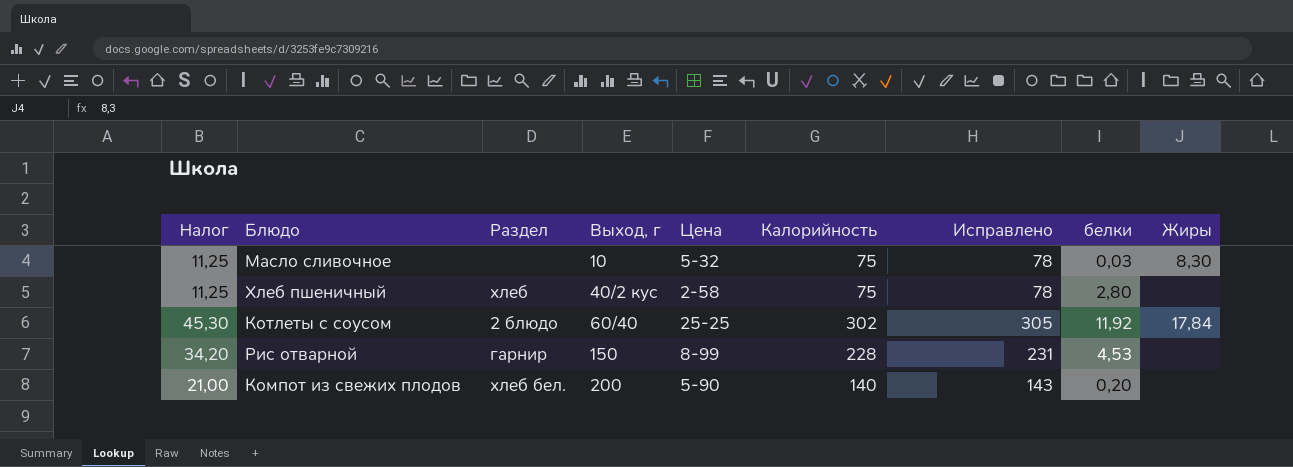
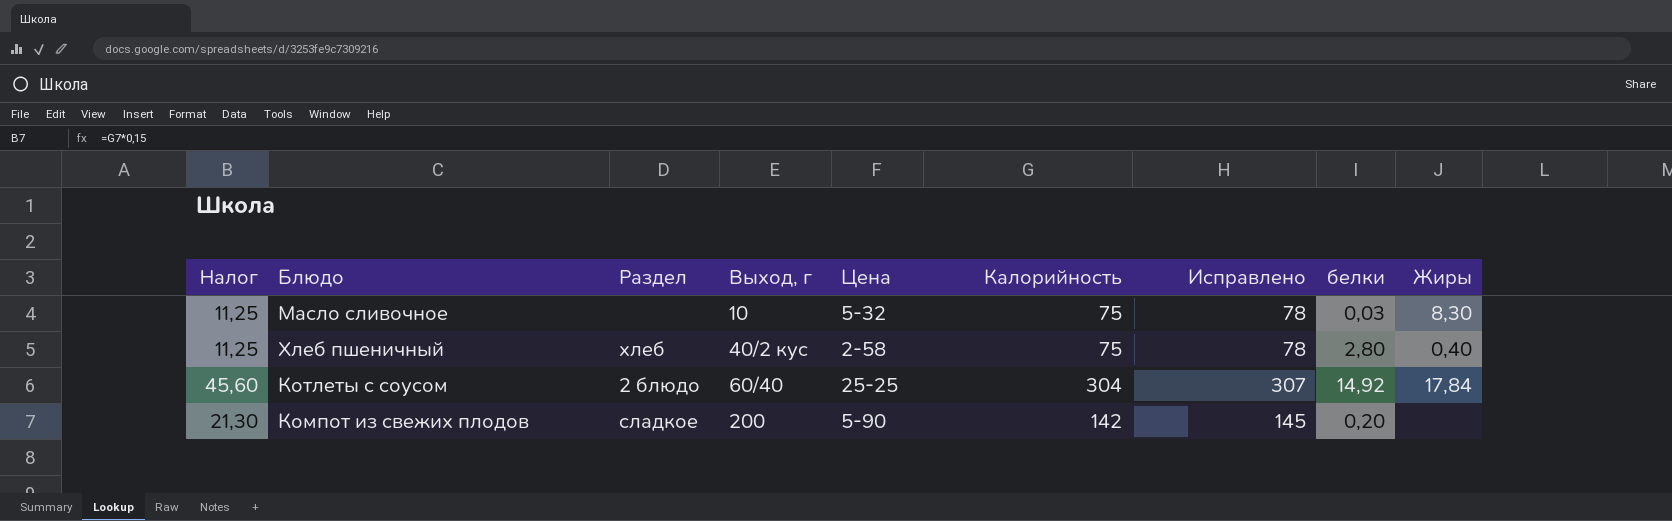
row Рис отварной: 34,20 | гарнир | 150 | 8-99 | 228 | 231 | 4,53 | none -> none
Хлеб пшеничный | Жиры: none -> 0,40
Котлеты с соусом | Налог: 45,30 -> 45,60
Котлеты с соусом | Калорийность: 302 -> 304
Котлеты с соусом | Исправлено: 305 -> 307
Котлеты с соусом | белки: 11,92 -> 14,92
Компот из свежих плодов | Налог: 21,00 -> 21,30
Компот из свежих плодов | Раздел: хлеб бел. -> сладкое
Компот из свежих плодов | Калорийность: 140 -> 142
Компот из свежих плодов | Исправлено: 143 -> 145

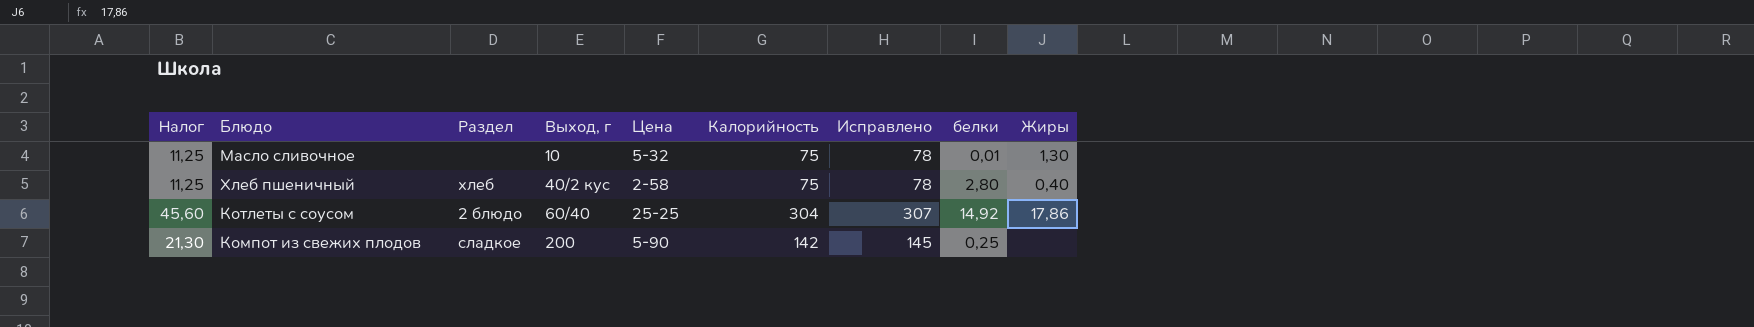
Масло сливочное | белки: 0,03 -> 0,01
Масло сливочное | Жиры: 8,30 -> 1,30
Котлеты с соусом | Жиры: 17,84 -> 17,86
Компот из свежих плодов | белки: 0,20 -> 0,25

